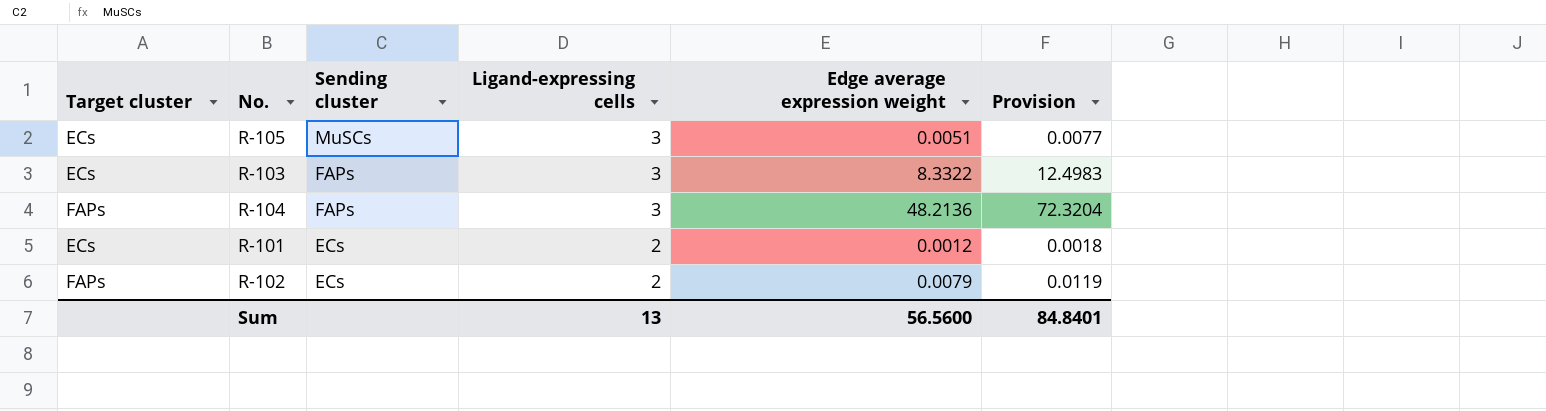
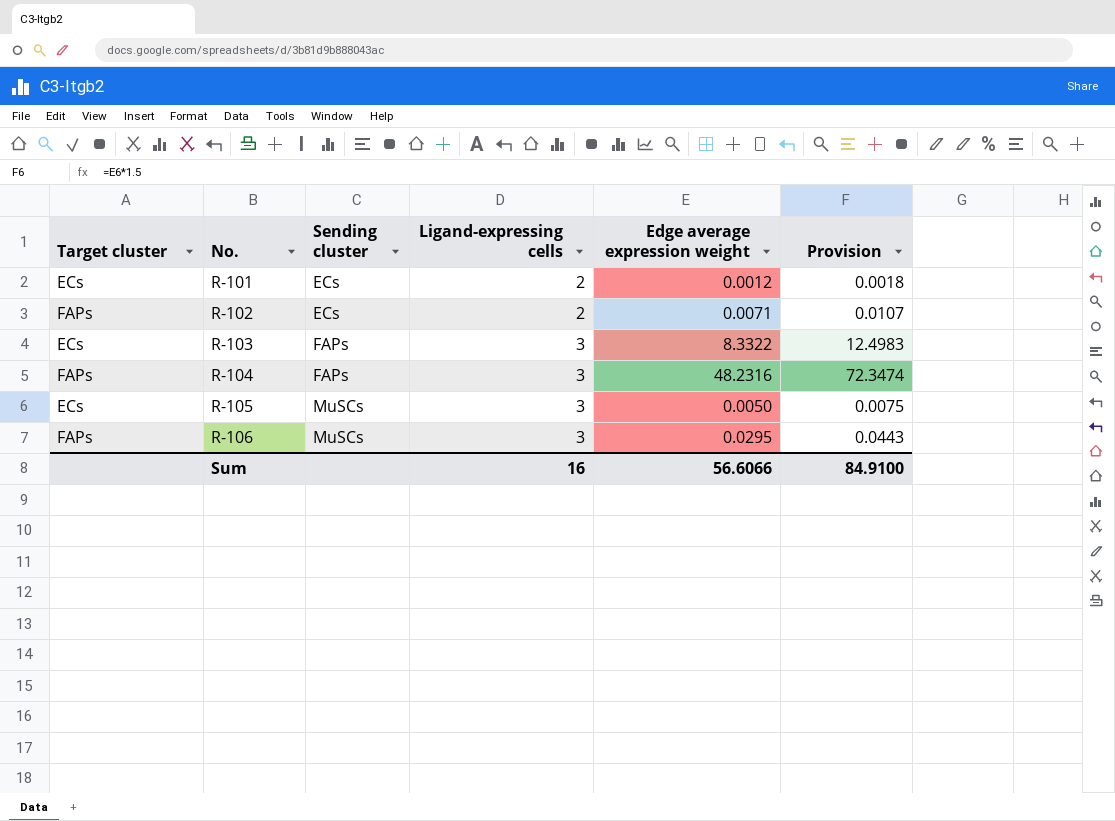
row order: Sending cluster descending -> No. ascending
R-102 | Edge average expression weight: 0.0079 -> 0.0071
R-102 | Provision: 0.0119 -> 0.0107
R-104 | Edge average expression weight: 48.2136 -> 48.2316
R-104 | Provision: 72.3204 -> 72.3474
R-105 | Edge average expression weight: 0.0051 -> 0.0050
R-105 | Provision: 0.0077 -> 0.0075
row R-106: none -> FAPs | MuSCs | 3 | 0.0295 | 0.0443
Sum | Ligand-expressing cells: 13 -> 16
Sum | Edge average expression weight: 56.5600 -> 56.6066
Sum | Provision: 84.8401 -> 84.9100

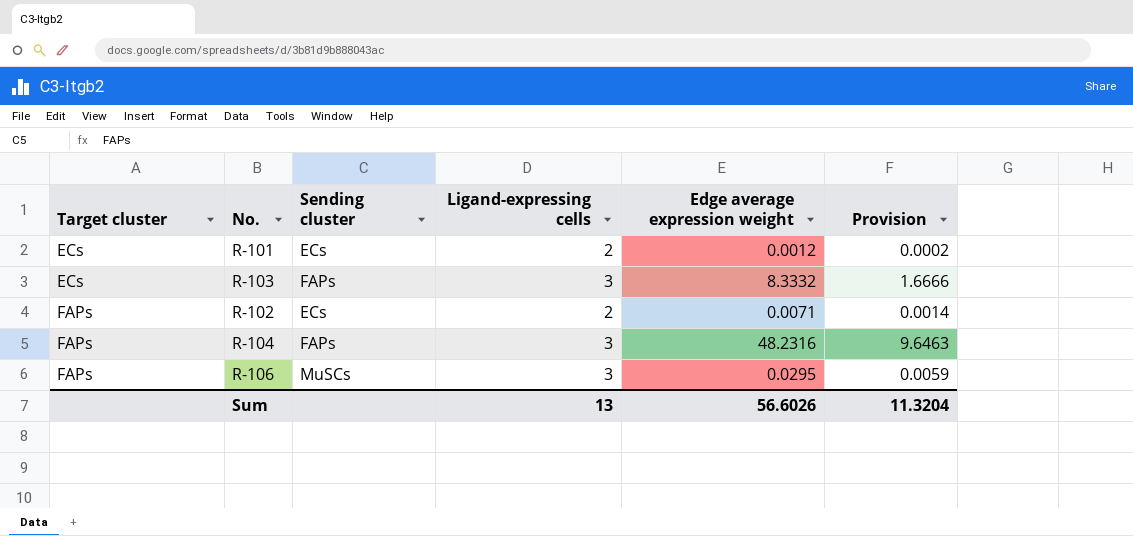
row order: No. ascending -> Target cluster ascending
column Provision | formula: [Edge average expression weight] * 1.5 -> [Edge average expression weight] * 0.2
row R-105: ECs | MuSCs | 3 | 0.0050 | 0.0075 -> none
R-103 | Edge average expression weight: 8.3322 -> 8.3332
Sum | Ligand-expressing cells: 16 -> 13
Sum | Edge average expression weight: 56.6066 -> 56.6026
Sum | Provision: 84.9100 -> 11.3204

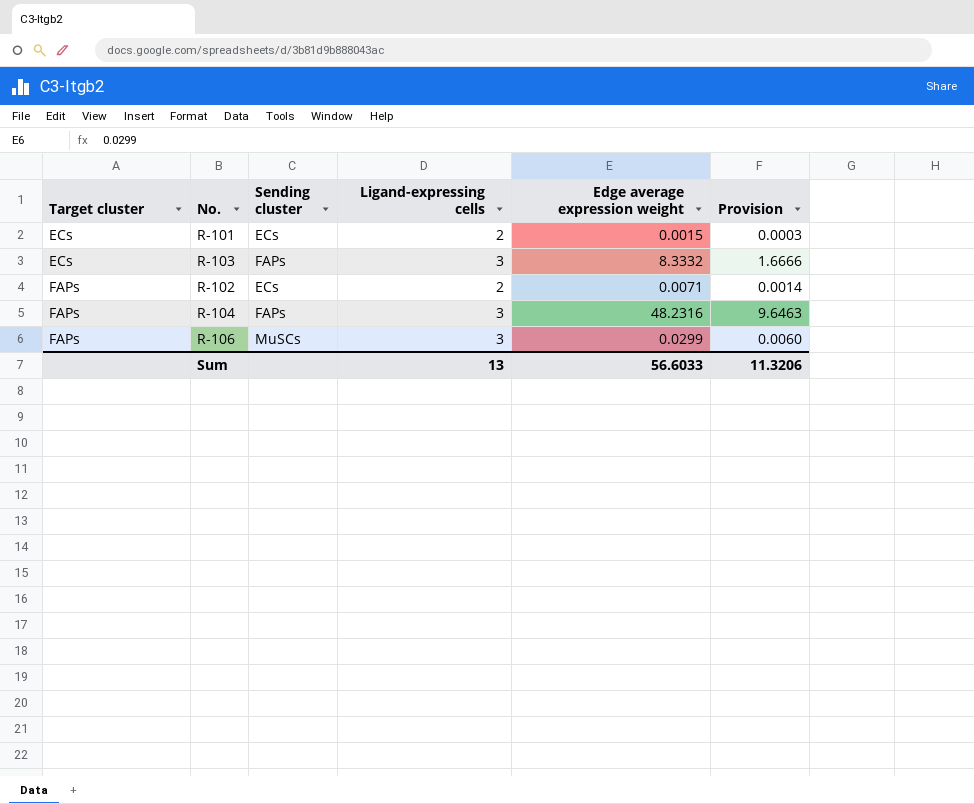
R-101 | Edge average expression weight: 0.0012 -> 0.0015
R-101 | Provision: 0.0002 -> 0.0003
R-106 | Edge average expression weight: 0.0295 -> 0.0299
R-106 | Provision: 0.0059 -> 0.0060
Sum | Edge average expression weight: 56.6026 -> 56.6033
Sum | Provision: 11.3204 -> 11.3206

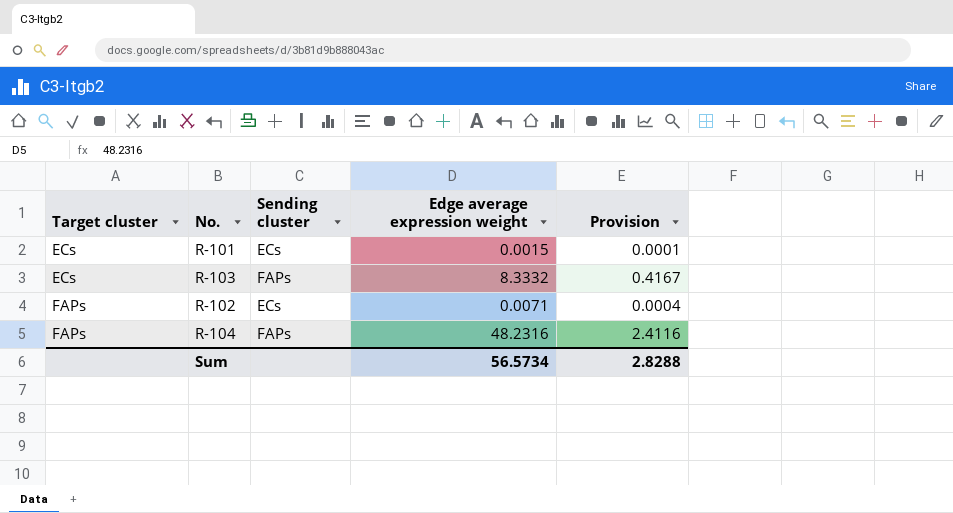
column Ligand-expressing cells | position: 4 -> none
column Provision | formula: [Edge average expression weight] * 0.2 -> [Edge average expression weight] * 0.05
row R-106: FAPs | MuSCs | 3 | 0.0299 | 0.0060 -> none
Sum | Edge average expression weight: 56.6033 -> 56.5734
Sum | Provision: 11.3206 -> 2.8288

